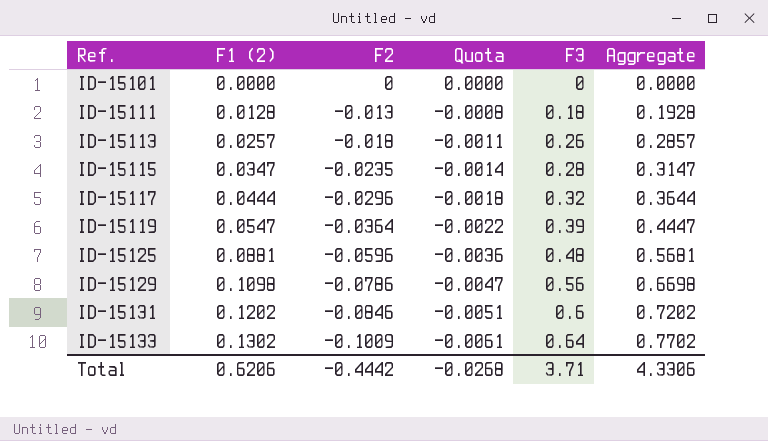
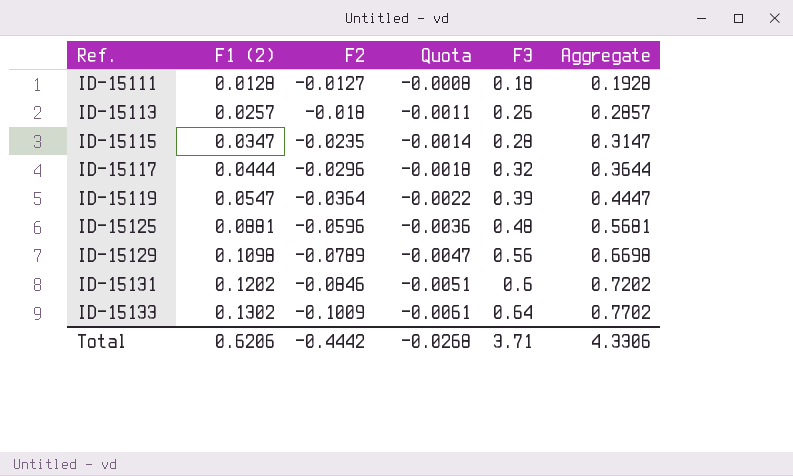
row ID-15101: 0.0000 | 0 | 0.0000 | 0 | 0.0000 -> none
ID-15111 | F2: -0.013 -> -0.0127
ID-15129 | F2: -0.0786 -> -0.0789

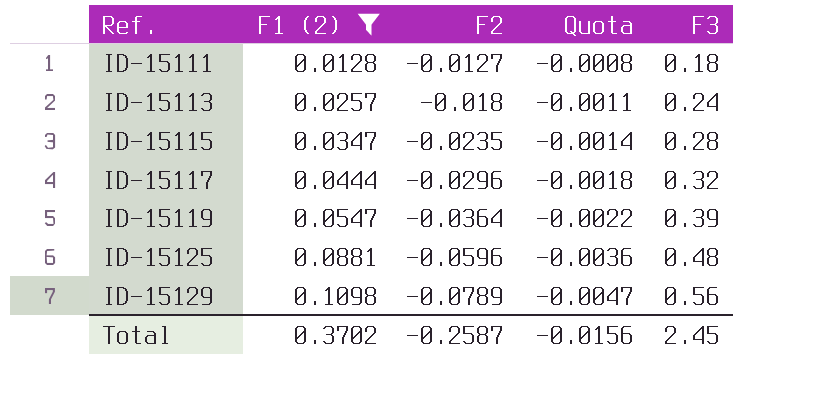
filter: none -> F1 (2) <= 0.1098
column Aggregate | formula: [F1 (2)] + [F3] -> none
ID-15113 | F3: 0.26 -> 0.24
Total | F1 (2): 0.6206 -> 0.3702
Total | F2: -0.4442 -> -0.2587
Total | Quota: -0.0268 -> -0.0156
Total | F3: 3.71 -> 2.45

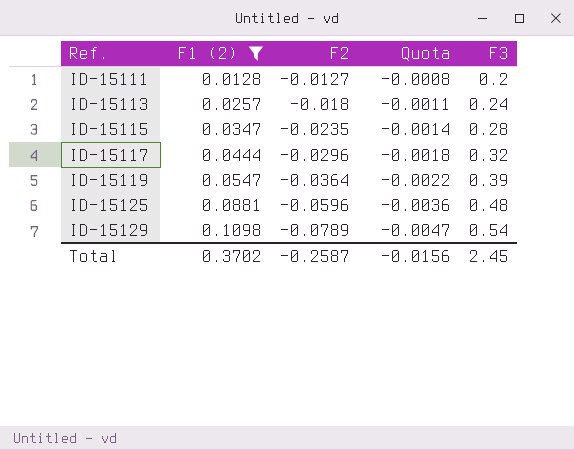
ID-15111 | F3: 0.18 -> 0.2
ID-15129 | F3: 0.56 -> 0.54

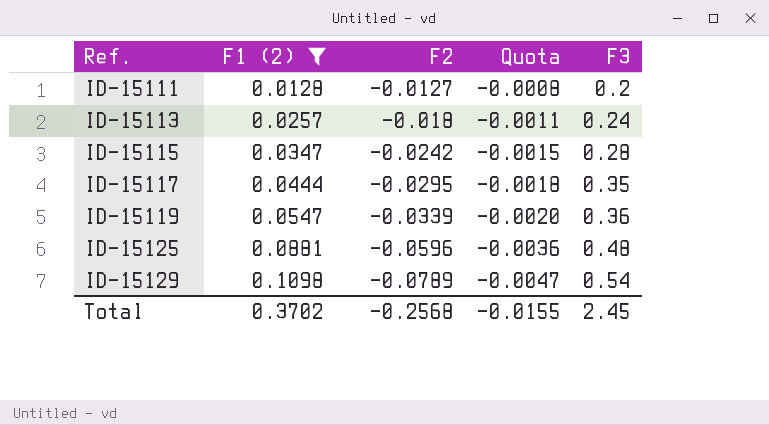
ID-15115 | F2: -0.0235 -> -0.0242
ID-15115 | Quota: -0.0014 -> -0.0015
ID-15117 | F2: -0.0296 -> -0.0295
ID-15117 | F3: 0.32 -> 0.35
ID-15119 | F2: -0.0364 -> -0.0339
ID-15119 | Quota: -0.0022 -> -0.0020
ID-15119 | F3: 0.39 -> 0.36
Total | F2: -0.2587 -> -0.2568
Total | Quota: -0.0156 -> -0.0155

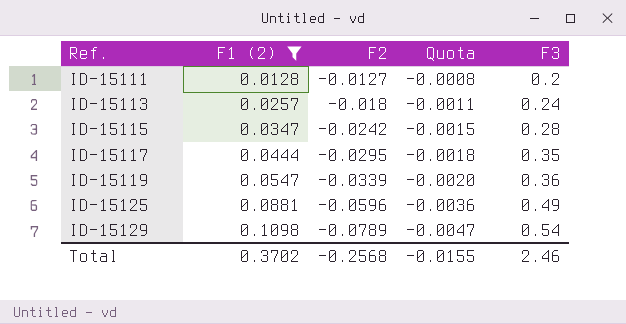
ID-15125 | F3: 0.48 -> 0.49
Total | F3: 2.45 -> 2.46

